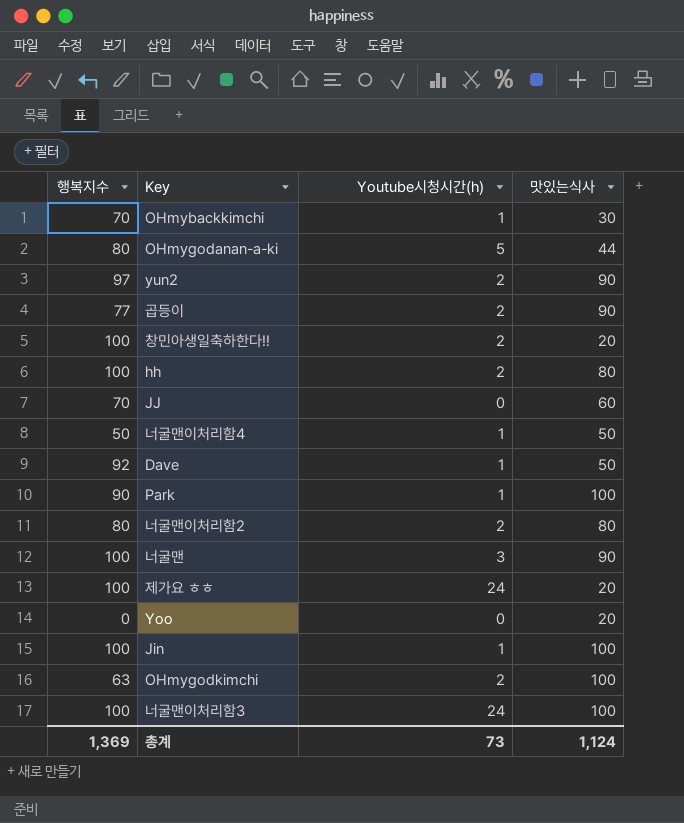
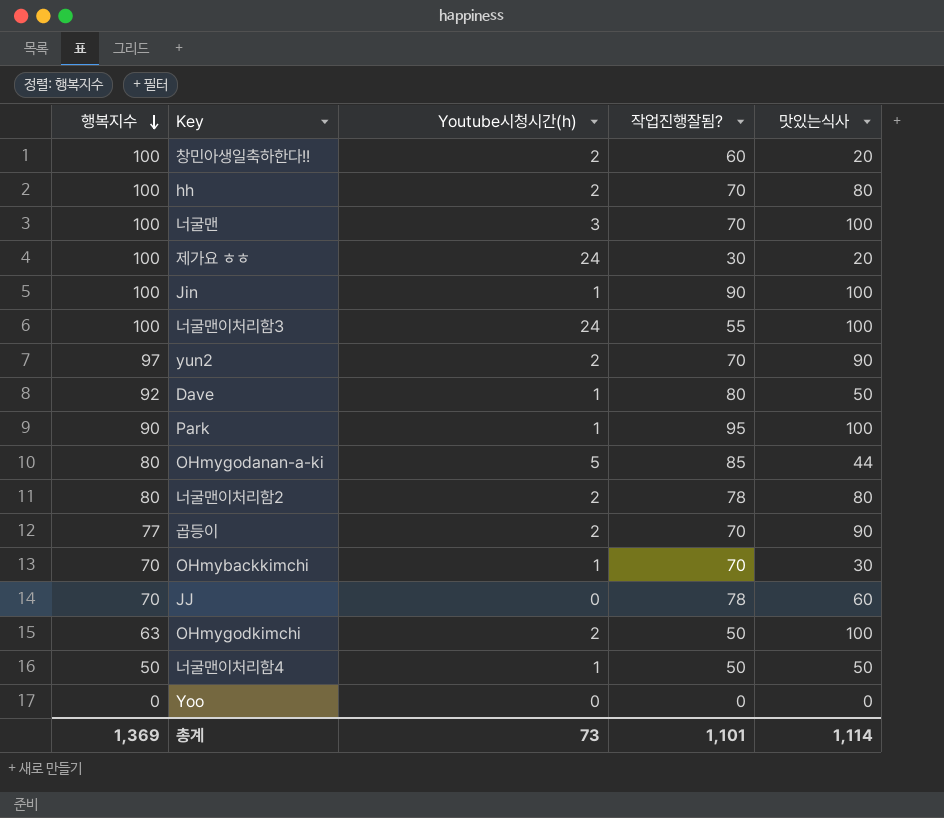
row order: none -> 행복지수 descending
column 작업진행잘됨? | position: none -> 4
너굴맨 | 맛있는식사: 90 -> 100
Yoo | 맛있는식사: 20 -> 0
총계 | 맛있는식사: 1,124 -> 1,114

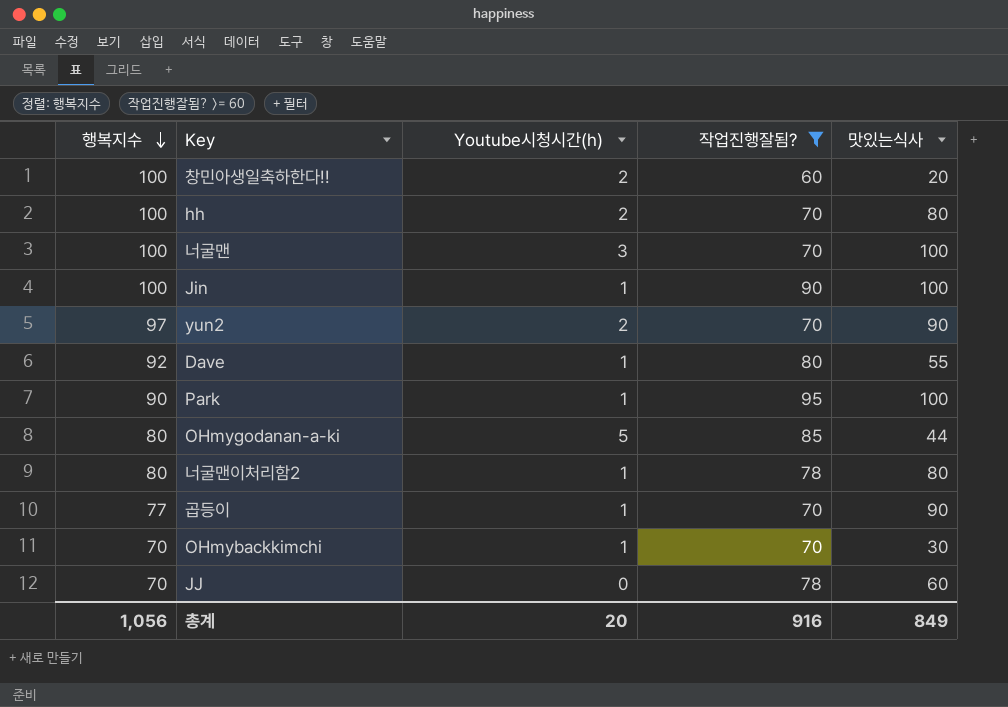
filter: none -> 작업진행잘됨? >= 60
Dave | 맛있는식사: 50 -> 55
너굴맨이처리함2 | Youtube시청시간(h): 2 -> 1
곱등이 | Youtube시청시간(h): 2 -> 1
총계 | 행복지수: 1,369 -> 1,056
총계 | Youtube시청시간(h): 73 -> 20
총계 | 작업진행잘됨?: 1,101 -> 916
총계 | 맛있는식사: 1,114 -> 849

